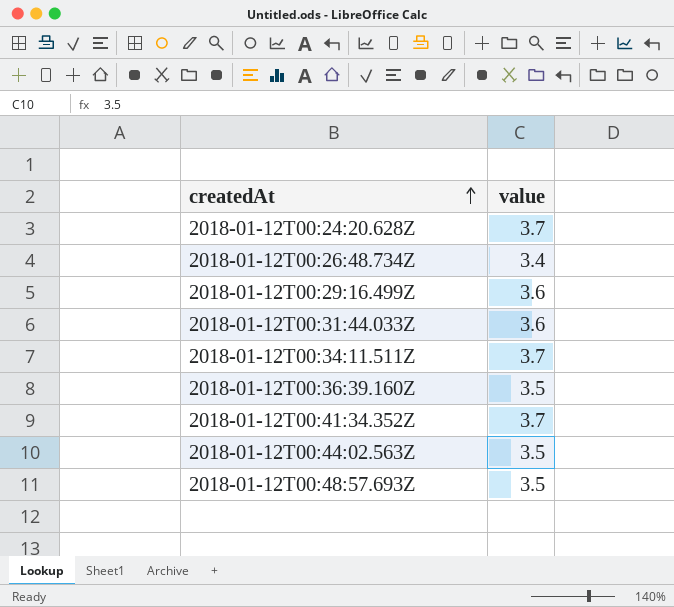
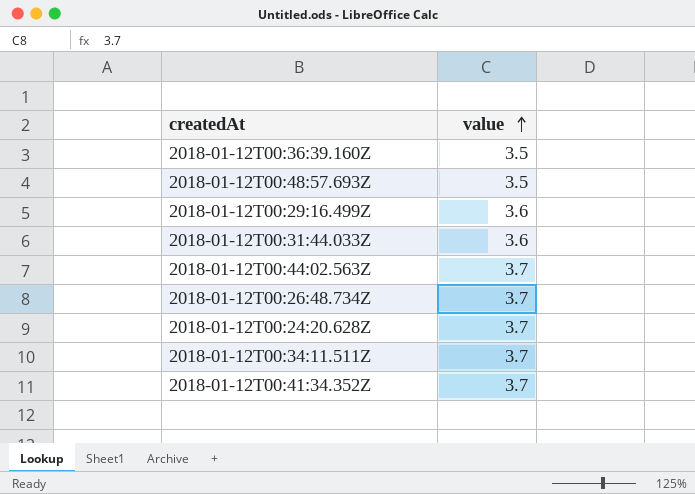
row order: createdAt ascending -> value ascending
2018-01-12T00:44:02.563Z | value: 3.5 -> 3.7
2018-01-12T00:26:48.734Z | value: 3.4 -> 3.7

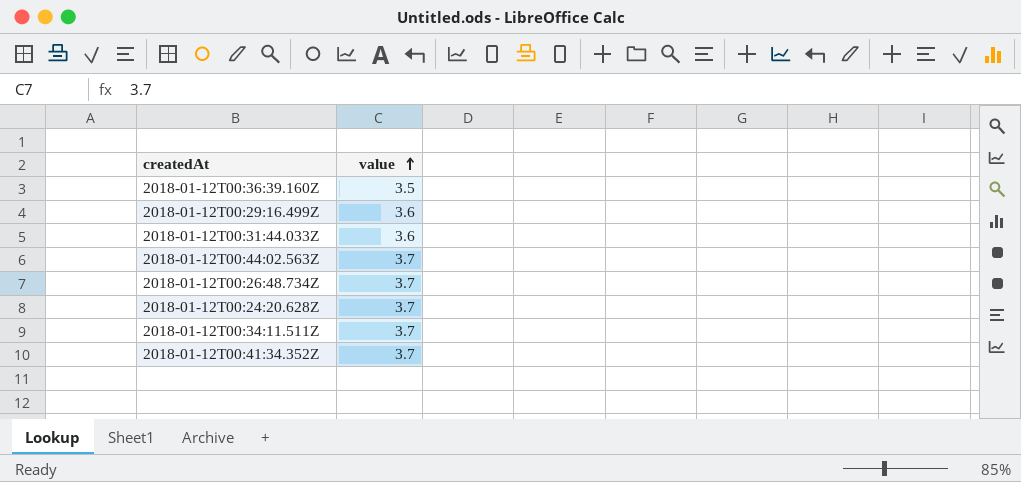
row 2018-01-12T00:48:57.693Z: 3.5 -> none

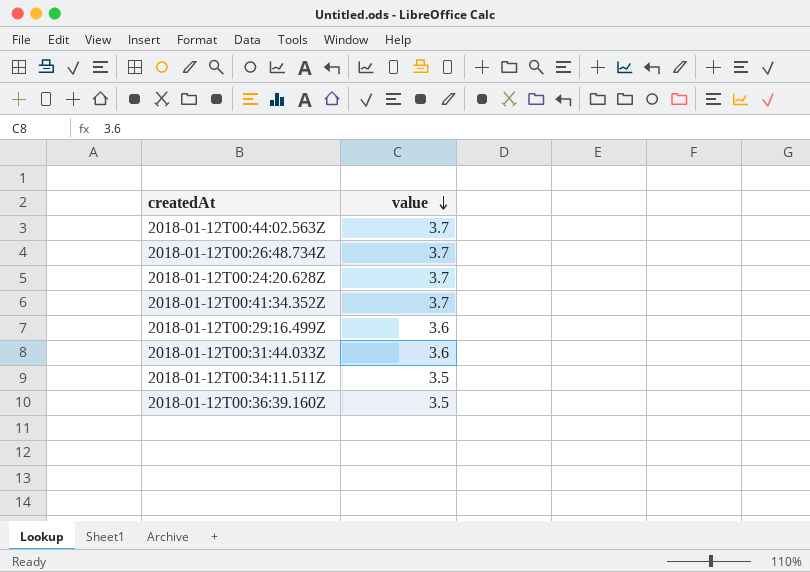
row order: value ascending -> value descending
2018-01-12T00:34:11.511Z | value: 3.7 -> 3.5

